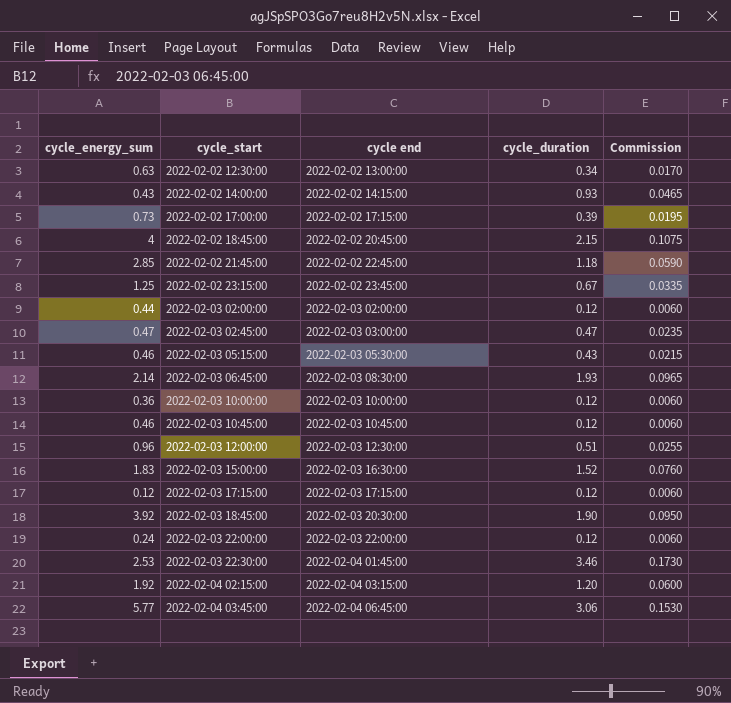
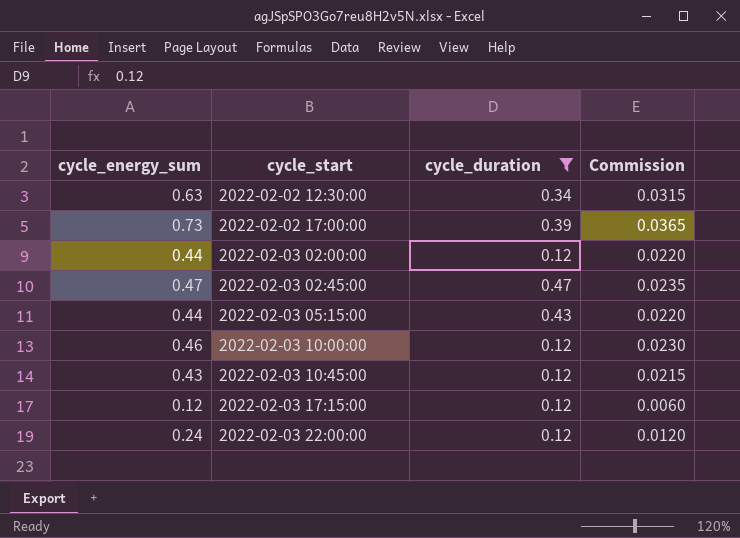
filter: none -> cycle_duration <= 0.47
column cycle end | position: 3 -> none
column Commission | formula: [cycle_duration] * 0.05 -> [cycle_energy_sum] * 0.05
2022-02-03 05:15:00 | cycle_energy_sum: 0.46 -> 0.44
2022-02-03 10:00:00 | cycle_energy_sum: 0.36 -> 0.46
2022-02-03 10:45:00 | cycle_energy_sum: 0.46 -> 0.43

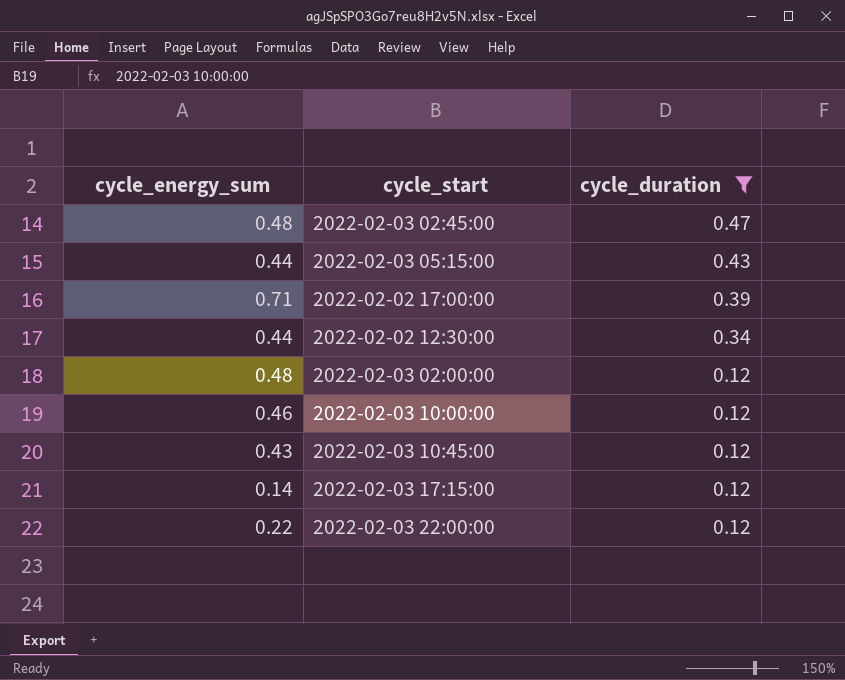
row order: cycle_start ascending -> cycle_duration descending
column Commission | formula: [cycle_energy_sum] * 0.05 -> none
2022-02-03 02:45:00 | cycle_energy_sum: 0.47 -> 0.48
2022-02-02 17:00:00 | cycle_energy_sum: 0.73 -> 0.71
2022-02-02 12:30:00 | cycle_energy_sum: 0.63 -> 0.44
2022-02-03 02:00:00 | cycle_energy_sum: 0.44 -> 0.48
2022-02-03 17:15:00 | cycle_energy_sum: 0.12 -> 0.14
2022-02-03 22:00:00 | cycle_energy_sum: 0.24 -> 0.22

